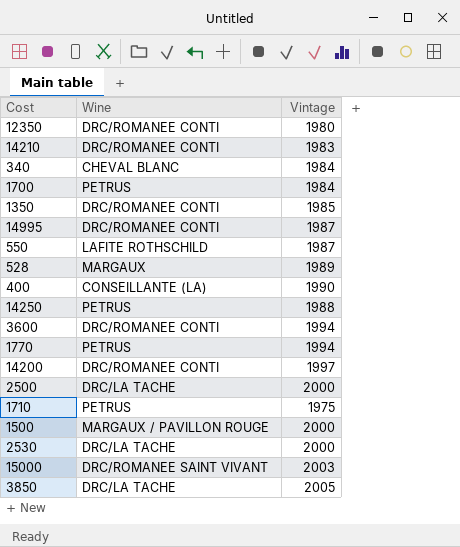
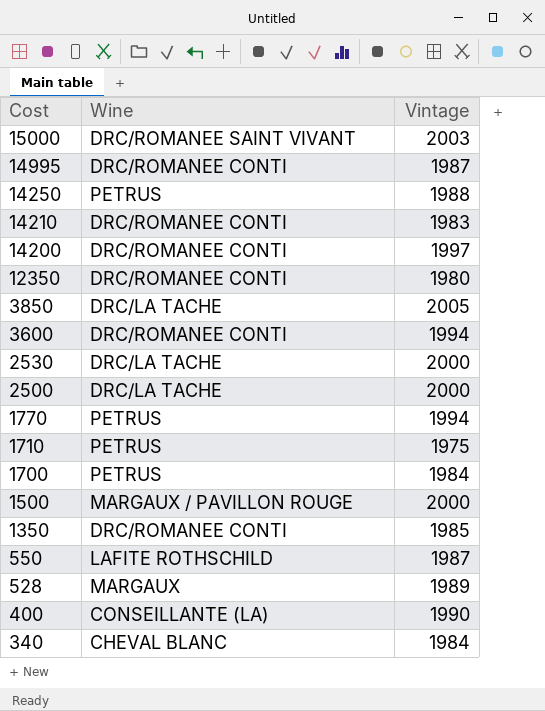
row order: none -> Cost descending

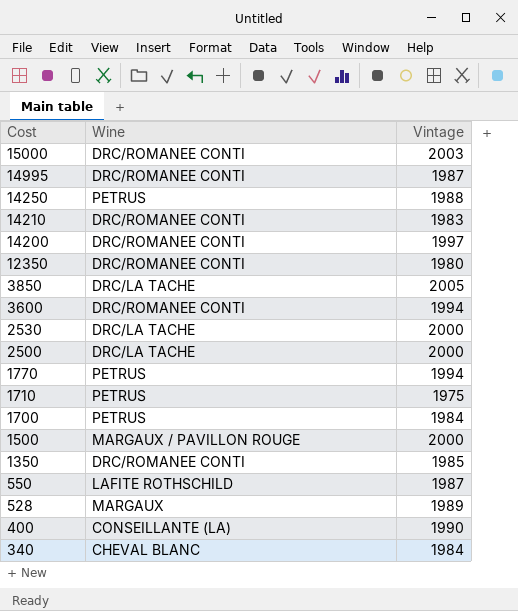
15000 | Wine: DRC/ROMANEE SAINT VIVANT -> DRC/ROMANEE CONTI

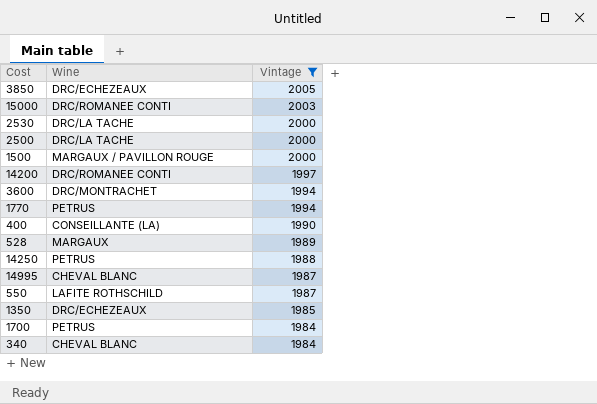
filter: none -> Vintage >= 1984
row order: Cost descending -> Vintage descending
3850 | Wine: DRC/LA TACHE -> DRC/ECHEZEAUX
3600 | Wine: DRC/ROMANEE CONTI -> DRC/MONTRACHET
14995 | Wine: DRC/ROMANEE CONTI -> CHEVAL BLANC
1350 | Wine: DRC/ROMANEE CONTI -> DRC/ECHEZEAUX

